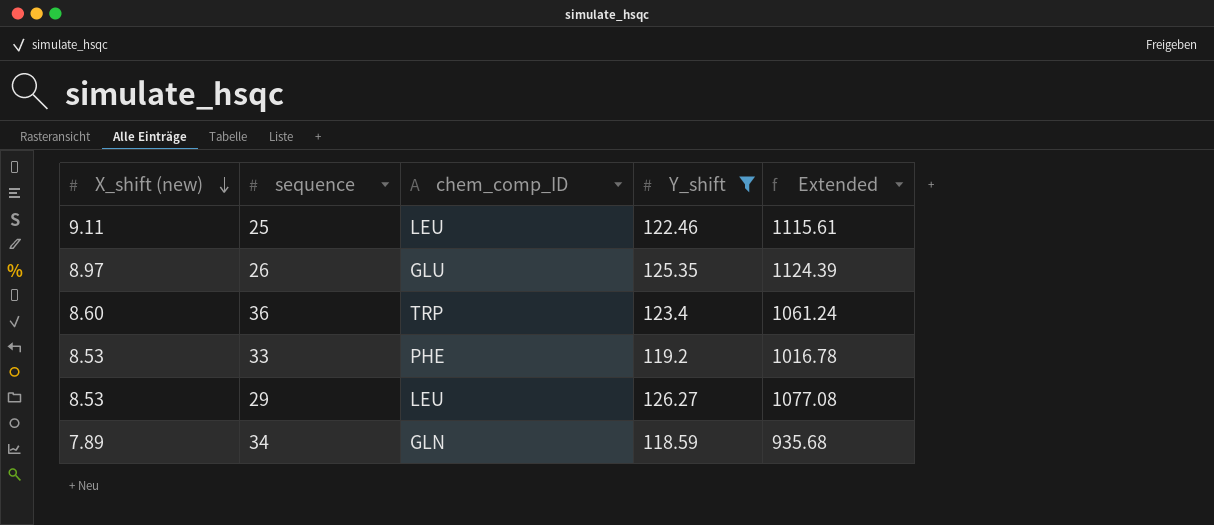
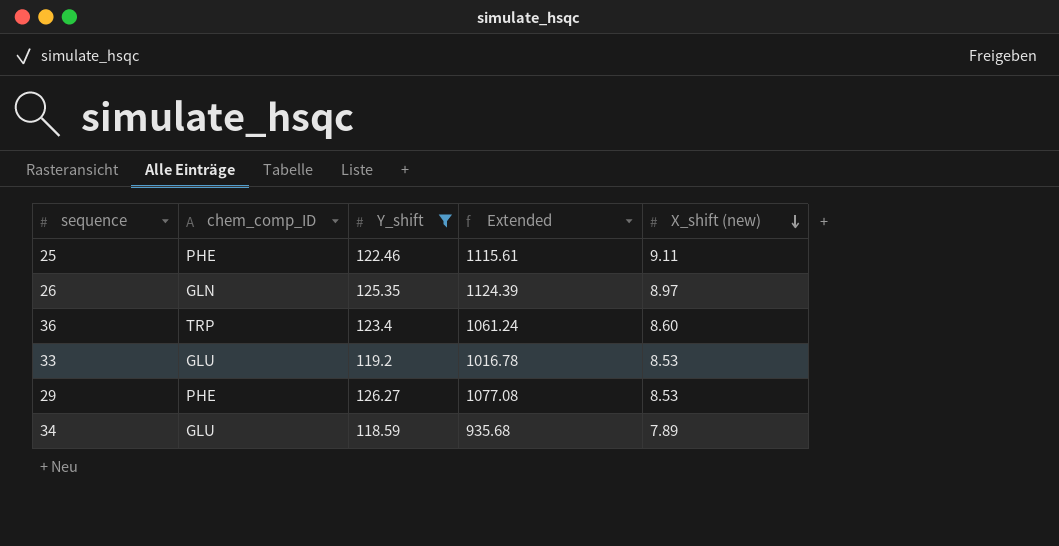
column X_shift (new) | position: 1 -> 5
25 | chem_comp_ID: LEU -> PHE
26 | chem_comp_ID: GLU -> GLN
33 | chem_comp_ID: PHE -> GLU
29 | chem_comp_ID: LEU -> PHE
34 | chem_comp_ID: GLN -> GLU

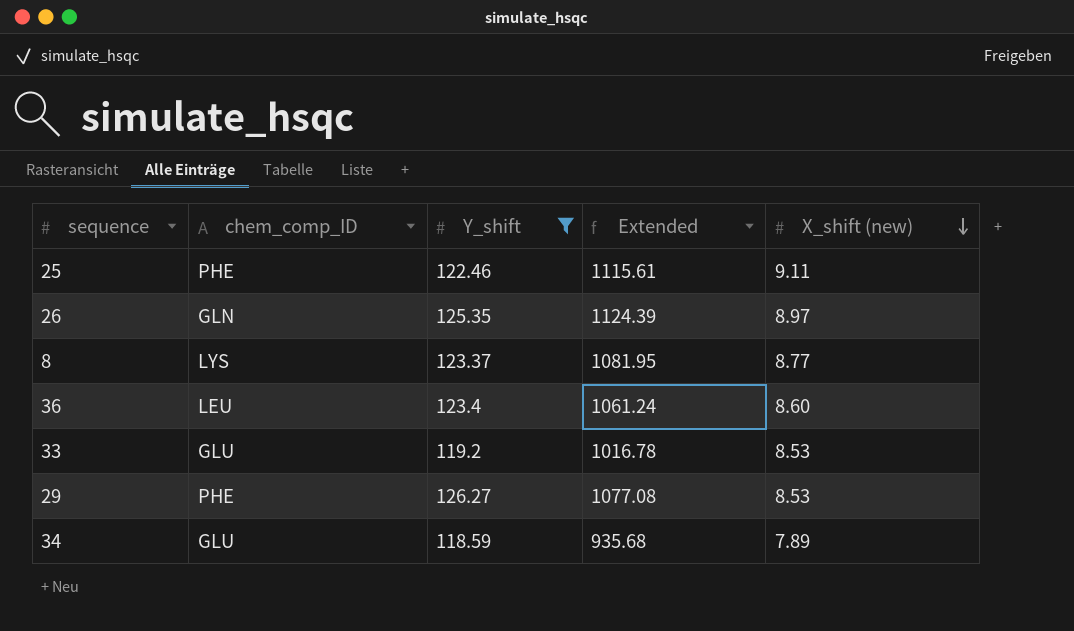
row 8: none -> LYS | 123.37 | 1081.95 | 8.77
36 | chem_comp_ID: TRP -> LEU

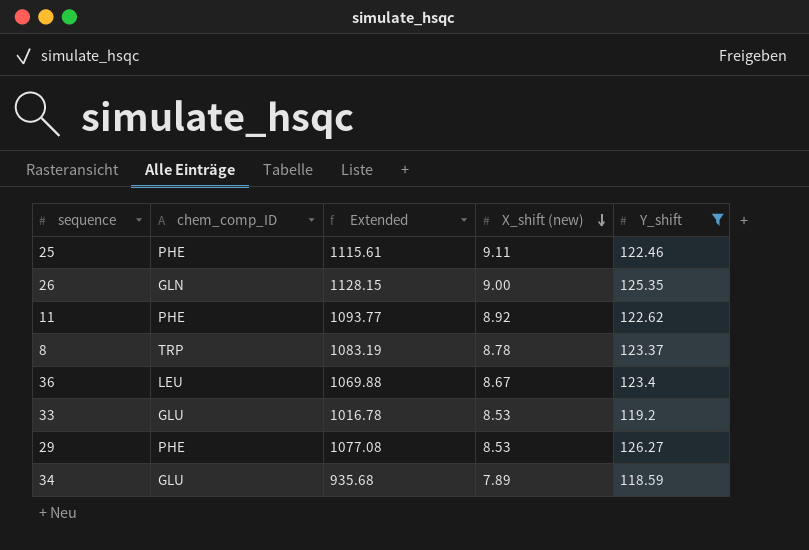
column Y_shift | position: 3 -> 5
26 | Extended: 1124.39 -> 1128.15
26 | X_shift (new): 8.97 -> 9.00
row 11: none -> PHE | 1093.77 | 8.92 | 122.62
8 | chem_comp_ID: LYS -> TRP
8 | Extended: 1081.95 -> 1083.19
8 | X_shift (new): 8.77 -> 8.78
36 | Extended: 1061.24 -> 1069.88
36 | X_shift (new): 8.60 -> 8.67

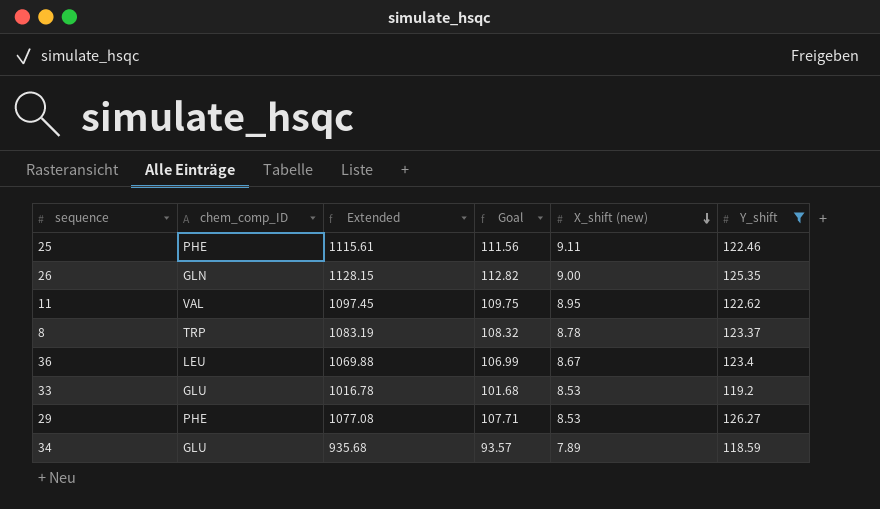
column Goal | formula: none -> [Extended] * 0.1
11 | chem_comp_ID: PHE -> VAL
11 | Extended: 1093.77 -> 1097.45
11 | X_shift (new): 8.92 -> 8.95

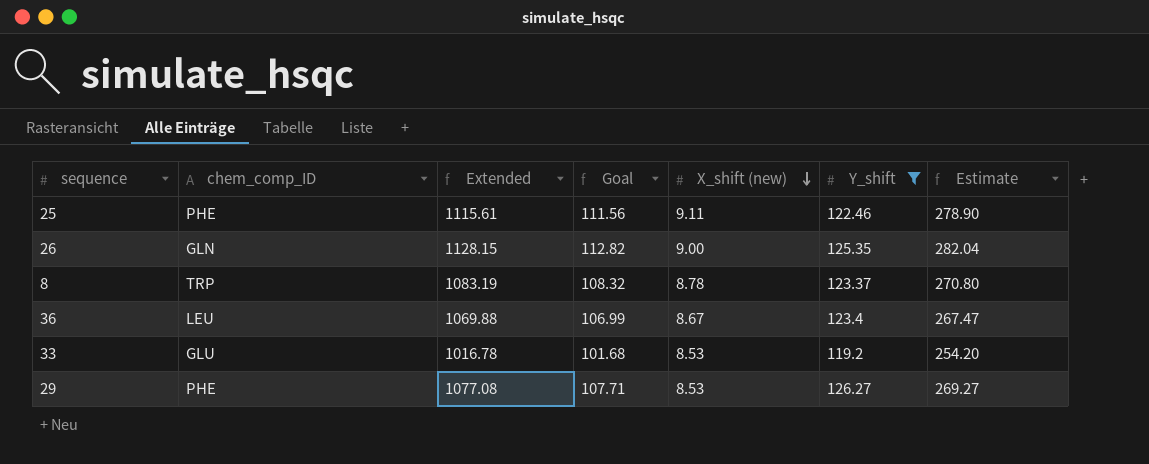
column Estimate | formula: none -> [Extended] * 0.25
row 11: VAL | 1097.45 | 109.75 | 8.95 | 122.62 -> none
row 34: GLU | 935.68 | 93.57 | 7.89 | 118.59 -> none

